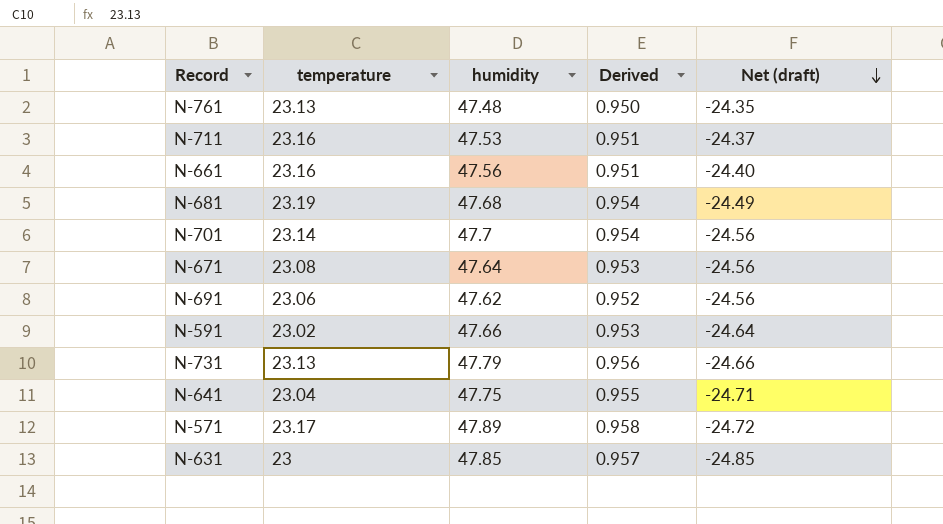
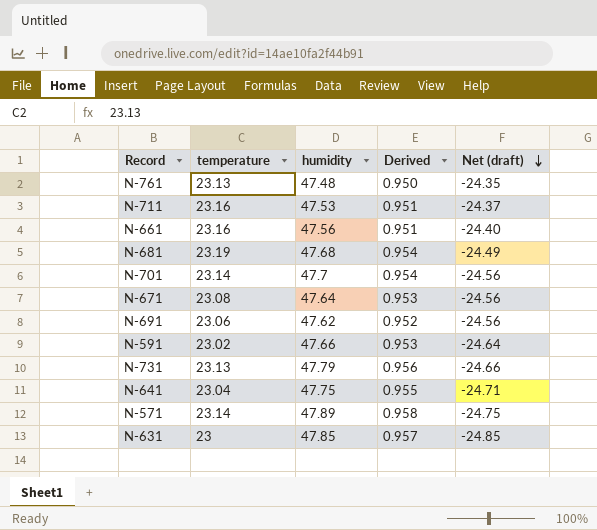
N-571 | temperature: 23.17 -> 23.14
N-571 | Net (draft): -24.72 -> -24.75

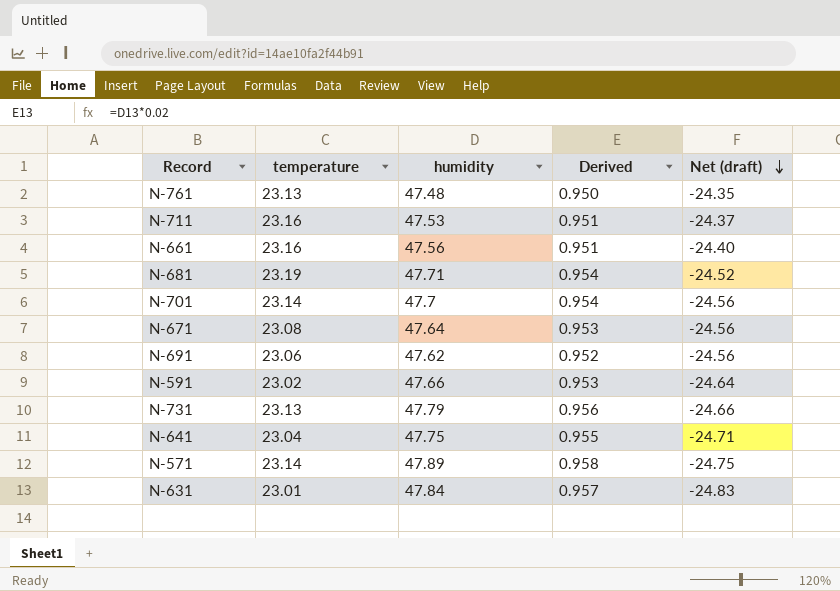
N-681 | humidity: 47.68 -> 47.71
N-681 | Net (draft): -24.49 -> -24.52
N-631 | temperature: 23 -> 23.01
N-631 | humidity: 47.85 -> 47.84
N-631 | Net (draft): -24.85 -> -24.83

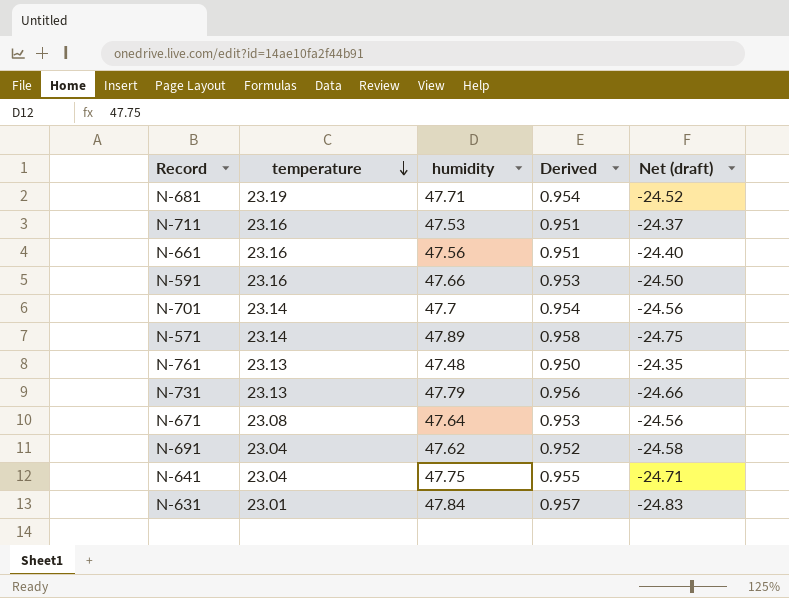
row order: Net (draft) descending -> temperature descending
N-591 | temperature: 23.02 -> 23.16
N-591 | Net (draft): -24.64 -> -24.50
N-691 | temperature: 23.06 -> 23.04
N-691 | Net (draft): -24.56 -> -24.58

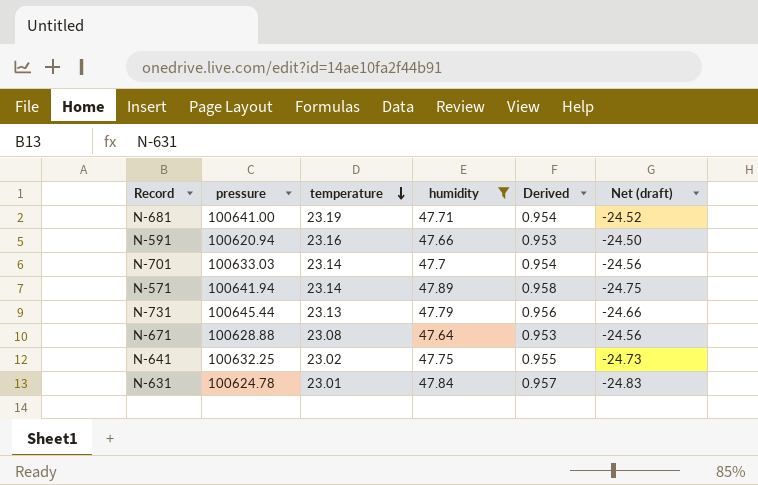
filter: none -> humidity >= 47.64
column pressure | position: none -> 2
N-641 | temperature: 23.04 -> 23.02
N-641 | Net (draft): -24.71 -> -24.73

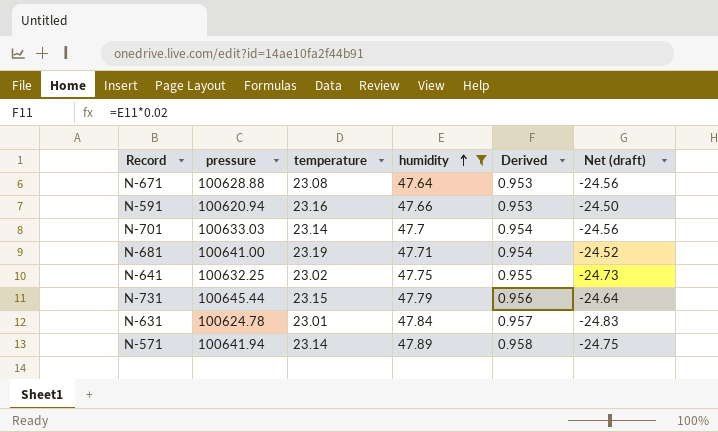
row order: temperature descending -> humidity ascending
N-731 | temperature: 23.13 -> 23.15
N-731 | Net (draft): -24.66 -> -24.64

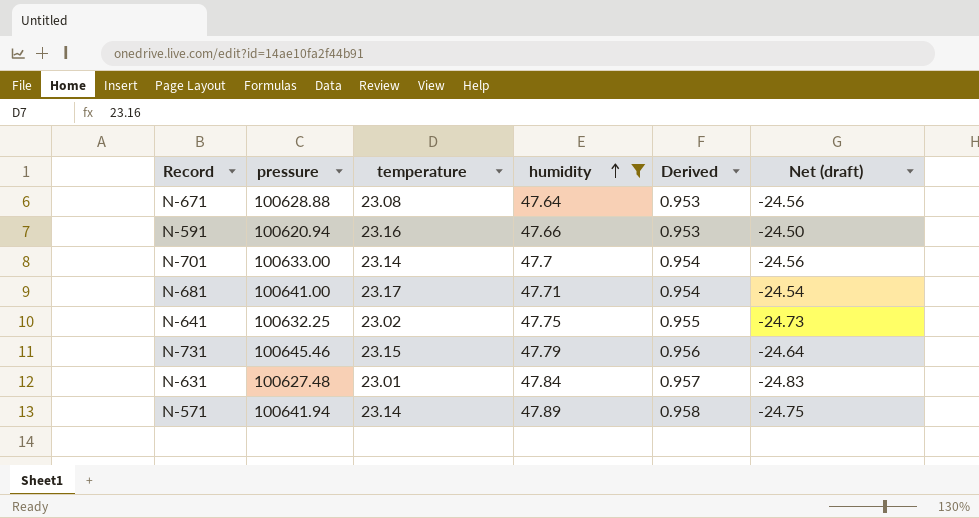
N-701 | pressure: 100633.03 -> 100633.00
N-681 | temperature: 23.19 -> 23.17
N-681 | Net (draft): -24.52 -> -24.54
N-731 | pressure: 100645.44 -> 100645.46
N-631 | pressure: 100624.78 -> 100627.48

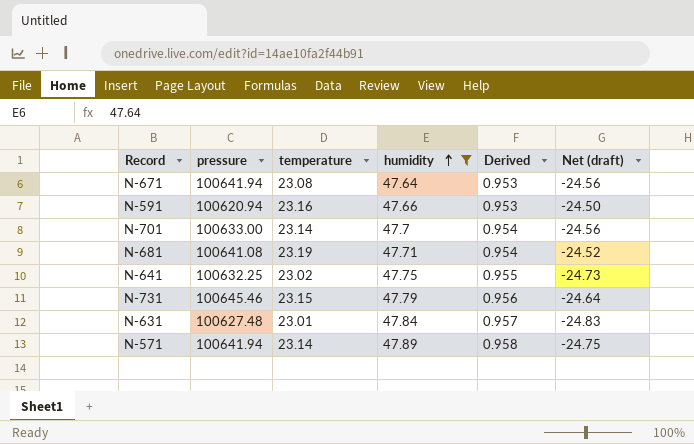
N-671 | pressure: 100628.88 -> 100641.94
N-681 | pressure: 100641.00 -> 100641.08
N-681 | temperature: 23.17 -> 23.19
N-681 | Net (draft): -24.54 -> -24.52

